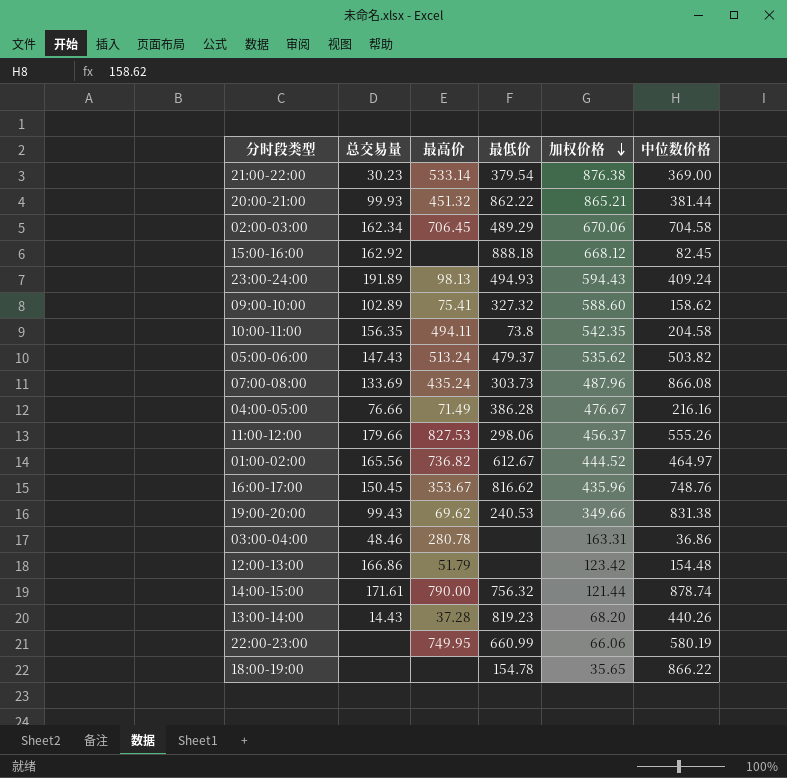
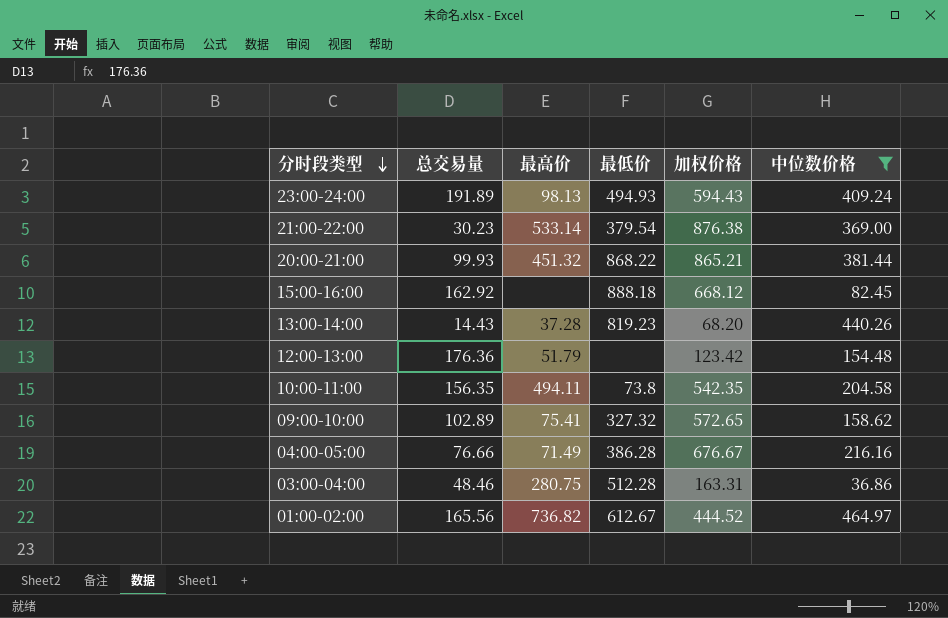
filter: none -> 中位数价格 <= 464.97
row order: 加权价格 descending -> 分时段类型 descending
20:00-21:00 | 最低价: 862.22 -> 868.22
12:00-13:00 | 总交易量: 166.86 -> 176.36
09:00-10:00 | 加权价格: 588.60 -> 572.65
04:00-05:00 | 加权价格: 476.67 -> 676.67
03:00-04:00 | 最高价: 280.78 -> 280.75
03:00-04:00 | 最低价: none -> 512.28

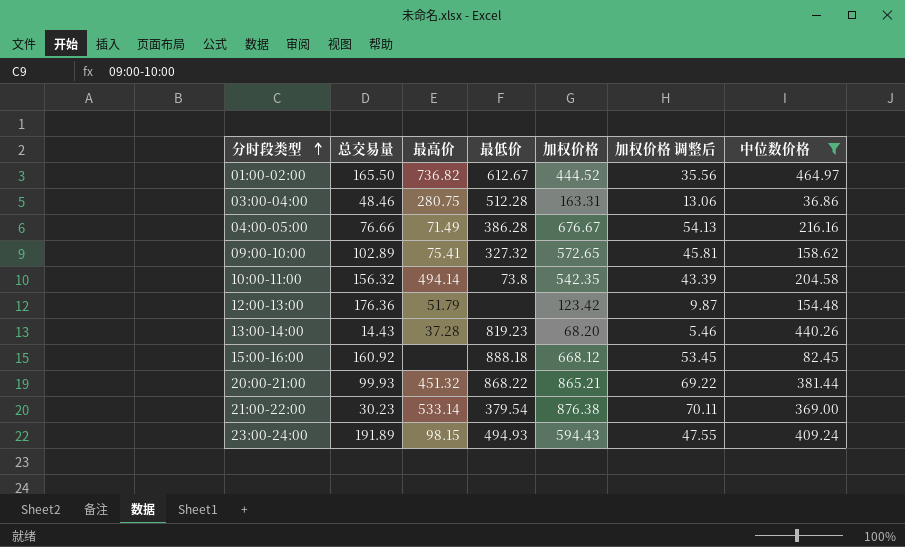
row order: 分时段类型 descending -> 分时段类型 ascending
column 加权价格 调整后 | formula: none -> [加权价格] * 0.08
01:00-02:00 | 总交易量: 165.56 -> 165.50
10:00-11:00 | 总交易量: 156.35 -> 156.32
10:00-11:00 | 最高价: 494.11 -> 494.14
15:00-16:00 | 总交易量: 162.92 -> 160.92
23:00-24:00 | 最高价: 98.13 -> 98.15

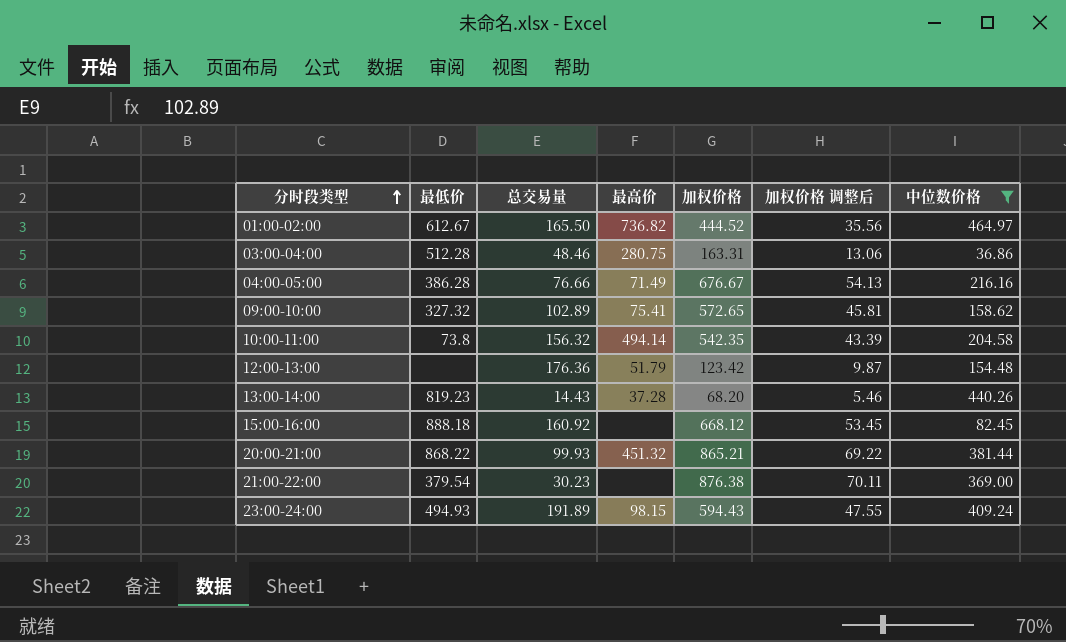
column 最低价 | position: 4 -> 2
21:00-22:00 | 最高价: 533.14 -> none

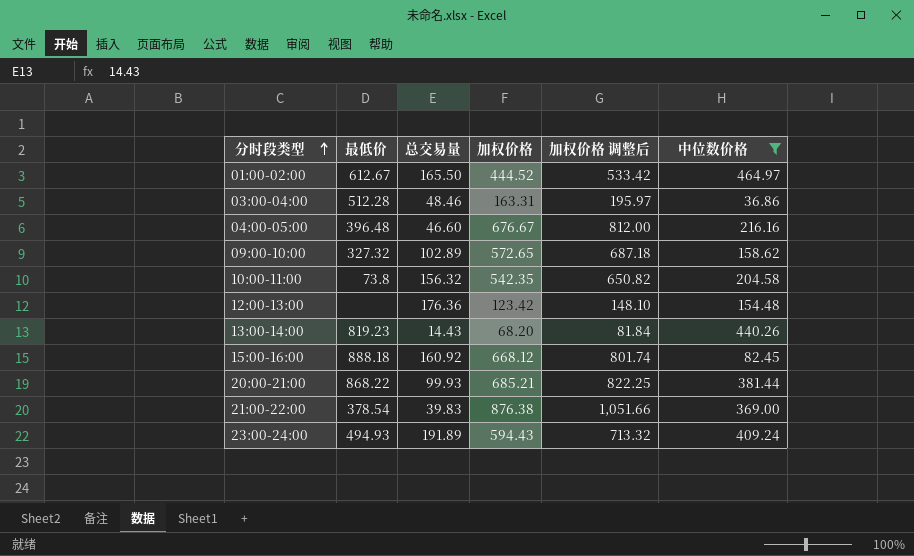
column 最高价 | position: 4 -> none
column 加权价格 调整后 | formula: [加权价格] * 0.08 -> [加权价格] * 1.2
04:00-05:00 | 最低价: 386.28 -> 396.48
04:00-05:00 | 总交易量: 76.66 -> 46.60
20:00-21:00 | 加权价格: 865.21 -> 685.21
21:00-22:00 | 最低价: 379.54 -> 378.54
21:00-22:00 | 总交易量: 30.23 -> 39.83

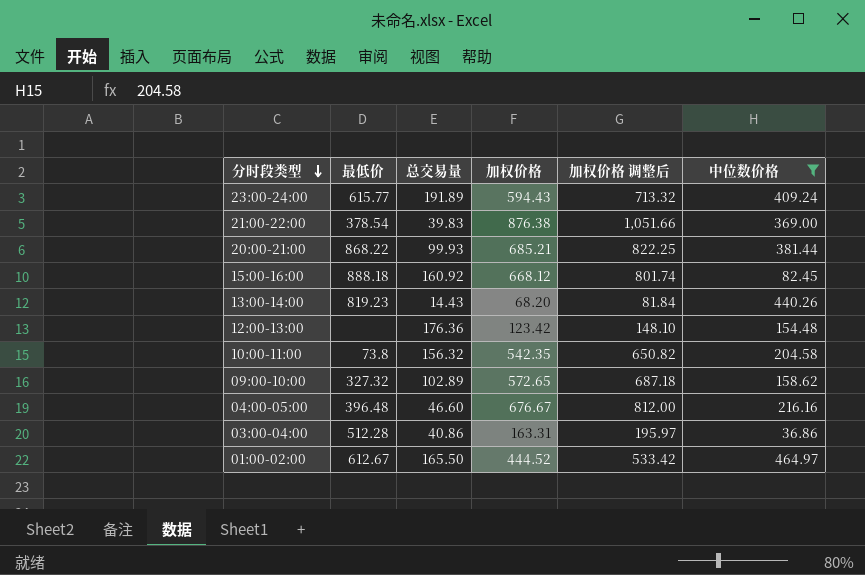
row order: 分时段类型 ascending -> 分时段类型 descending
23:00-24:00 | 最低价: 494.93 -> 615.77
03:00-04:00 | 总交易量: 48.46 -> 40.86

